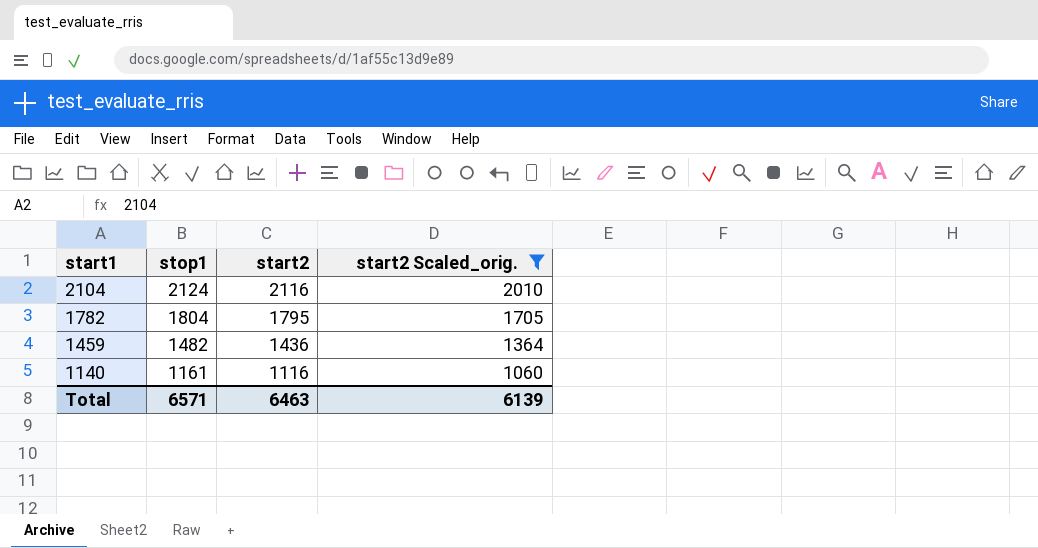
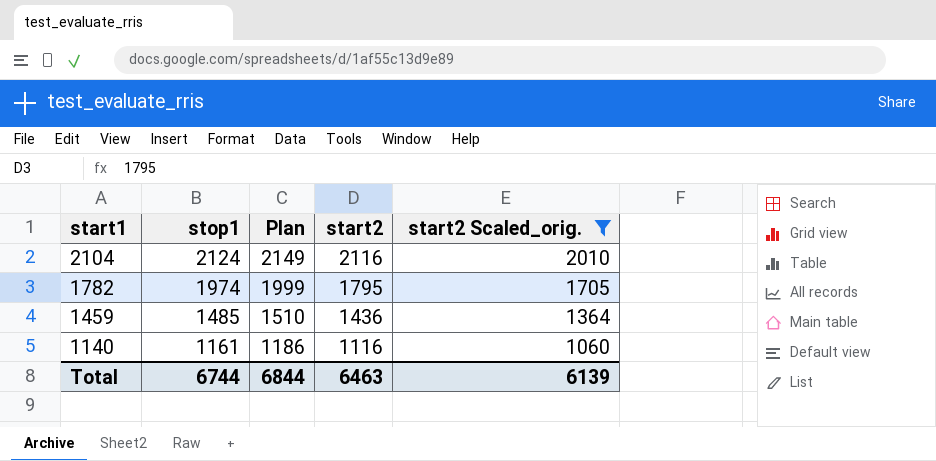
column Plan | formula: none -> [stop1] + 25
1782 | stop1: 1804 -> 1974
1459 | stop1: 1482 -> 1485
Total | stop1: 6571 -> 6744

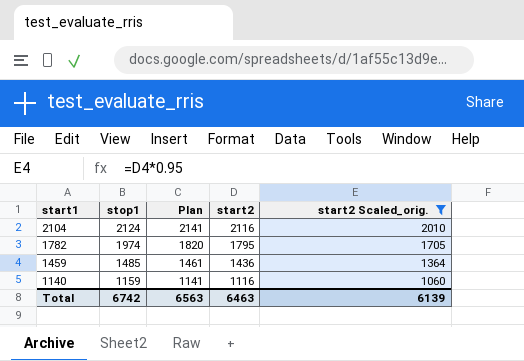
column Plan | formula: [stop1] + 25 -> [start2] + 25
1140 | stop1: 1161 -> 1159
Total | stop1: 6744 -> 6742
Total | Plan: 6844 -> 6563

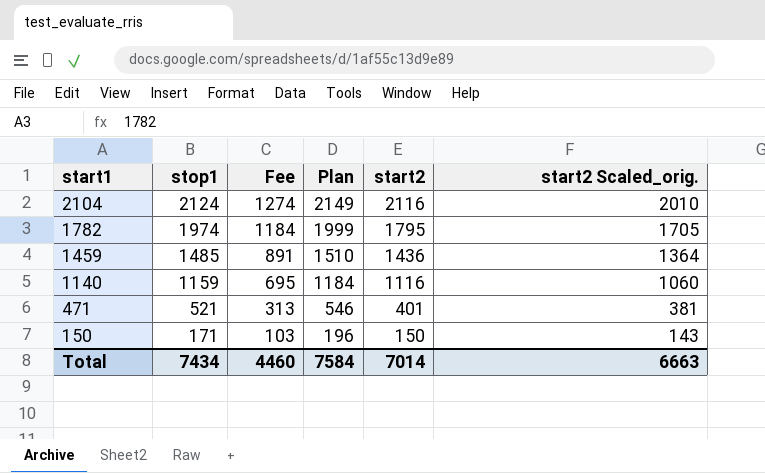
filter: start2 Scaled_orig. >= 1060 -> none
column Fee | formula: none -> [stop1] * 0.6
column Plan | formula: [start2] + 25 -> [stop1] + 25
Total | stop1: 6742 -> 7434
Total | Plan: 6563 -> 7584
Total | start2: 6463 -> 7014
Total | start2 Scaled_orig.: 6139 -> 6663

